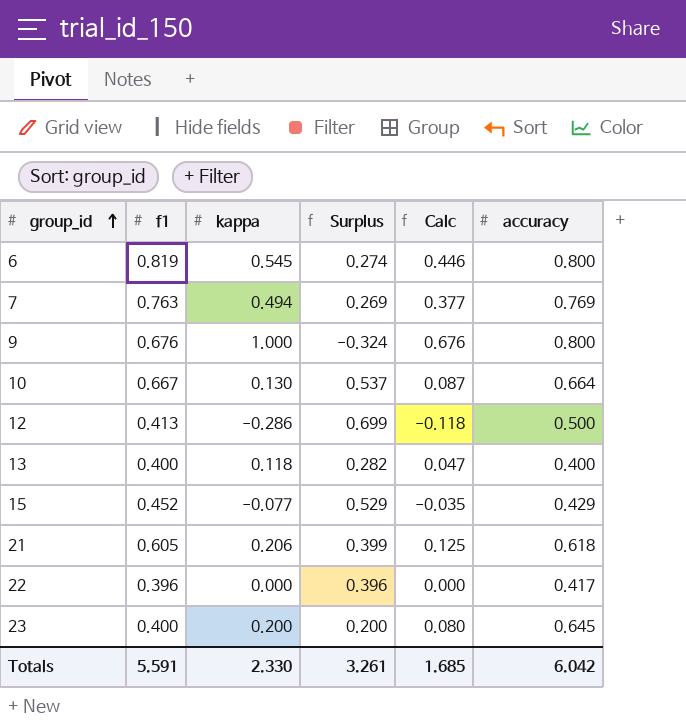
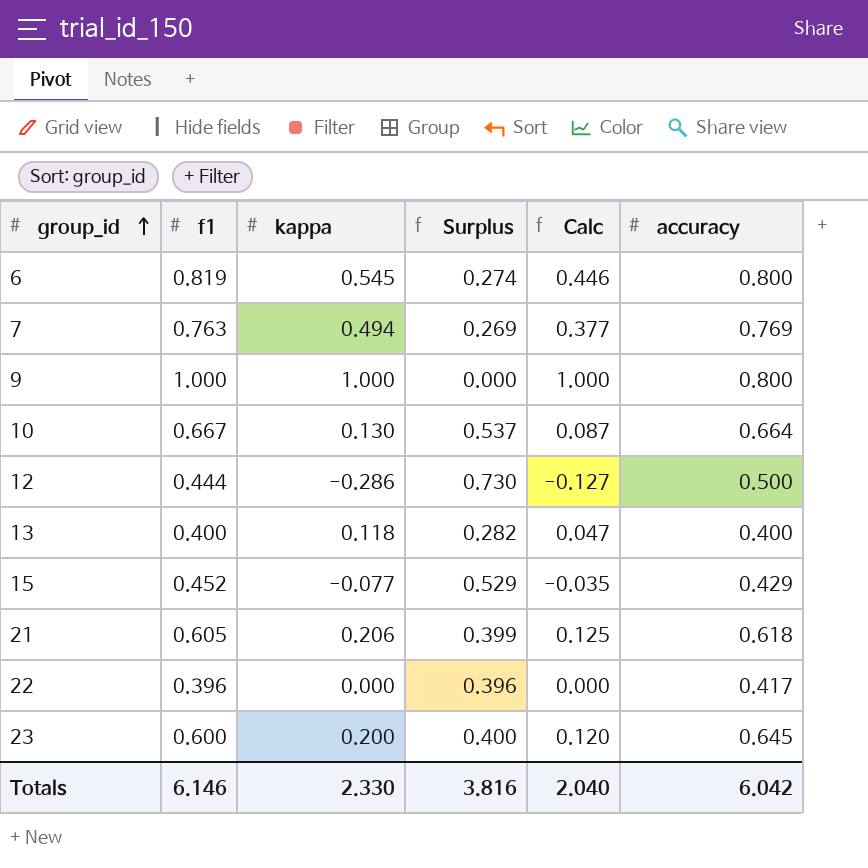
9 | f1: 0.676 -> 1.000
9 | Surplus: -0.324 -> 0.000
9 | Calc: 0.676 -> 1.000
12 | f1: 0.413 -> 0.444
12 | Surplus: 0.699 -> 0.730
12 | Calc: -0.118 -> -0.127
23 | f1: 0.400 -> 0.600
23 | Surplus: 0.200 -> 0.400
23 | Calc: 0.080 -> 0.120
Totals | f1: 5.591 -> 6.146
Totals | Surplus: 3.261 -> 3.816
Totals | Calc: 1.685 -> 2.040

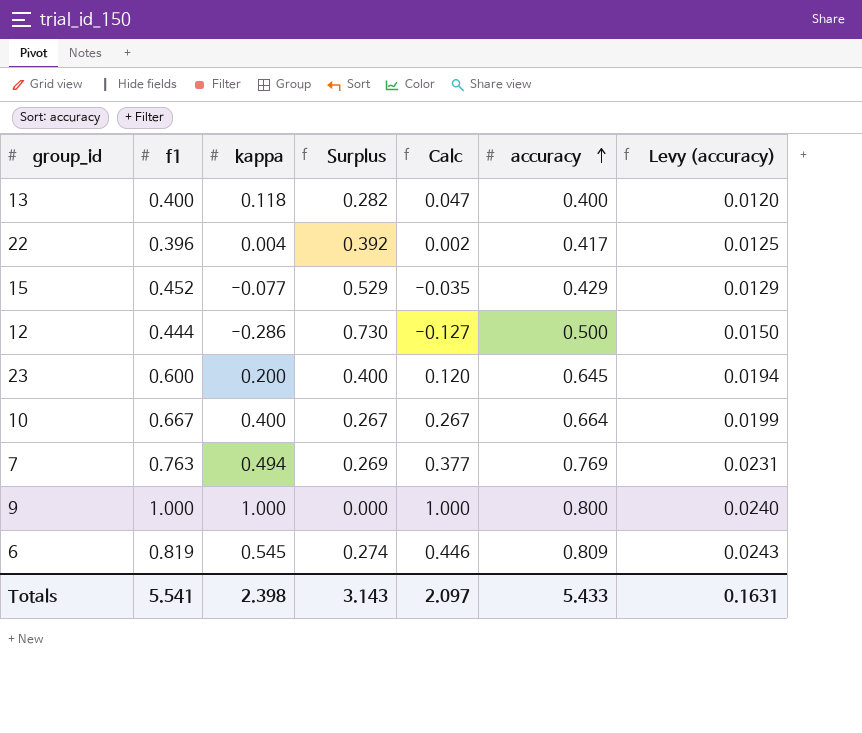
row order: group_id ascending -> accuracy ascending
column Levy (accuracy) | formula: none -> [accuracy] * 0.03
row 21: 0.605 | 0.206 | 0.399 | 0.125 | 0.618 -> none
22 | kappa: 0.000 -> 0.004
22 | Surplus: 0.396 -> 0.392
22 | Calc: 0.000 -> 0.002
10 | kappa: 0.130 -> 0.400
10 | Surplus: 0.537 -> 0.267
10 | Calc: 0.087 -> 0.267
6 | accuracy: 0.800 -> 0.809
Totals | f1: 6.146 -> 5.541
Totals | kappa: 2.330 -> 2.398
Totals | Surplus: 3.816 -> 3.143
Totals | Calc: 2.040 -> 2.097
Totals | accuracy: 6.042 -> 5.433

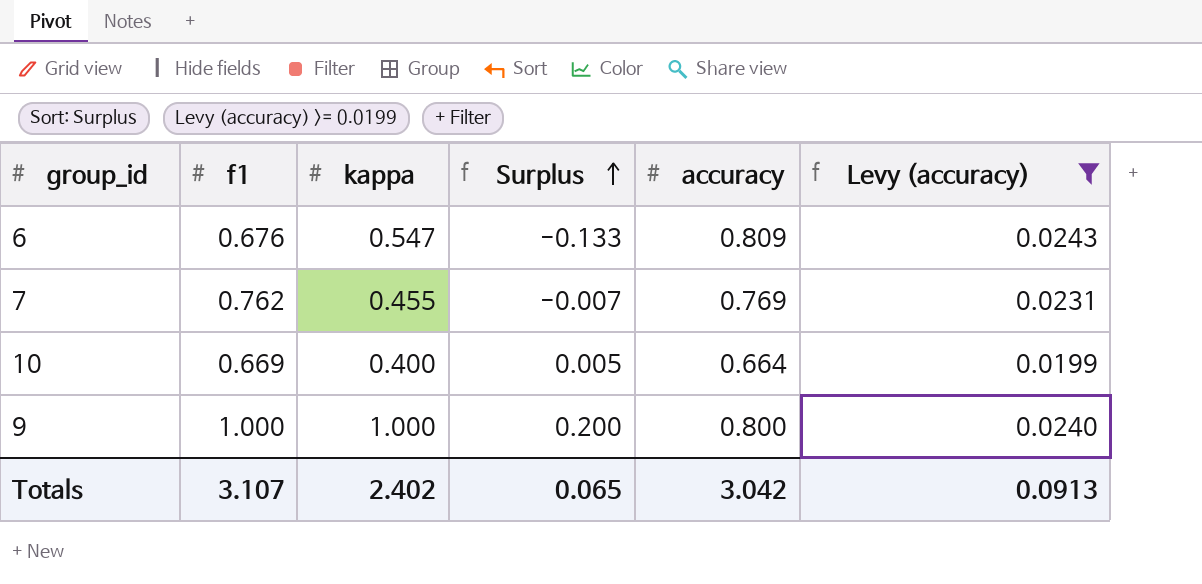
filter: none -> Levy (accuracy) >= 0.0199
row order: accuracy ascending -> Surplus ascending
column Calc | formula: [f1] * [kappa] -> none
column Surplus | formula: [f1] - [kappa] -> [f1] - [accuracy]
6 | f1: 0.819 -> 0.676
6 | kappa: 0.545 -> 0.547
7 | f1: 0.763 -> 0.762
7 | kappa: 0.494 -> 0.455
10 | f1: 0.667 -> 0.669
Totals | f1: 5.541 -> 3.107
Totals | kappa: 2.398 -> 2.402
Totals | Surplus: 3.143 -> 0.065
Totals | accuracy: 5.433 -> 3.042
Totals | Levy (accuracy): 0.1631 -> 0.0913

